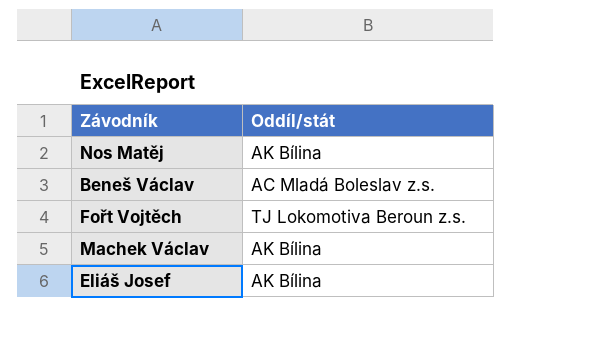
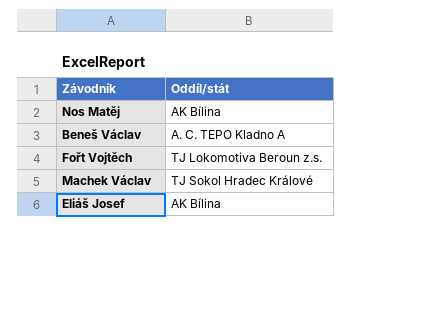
Beneš Václav | Oddíl/stát: AC Mladá Boleslav z.s. -> A. C. TEPO Kladno A
Machek Václav | Oddíl/stát: AK Bílina -> TJ Sokol Hradec Králové

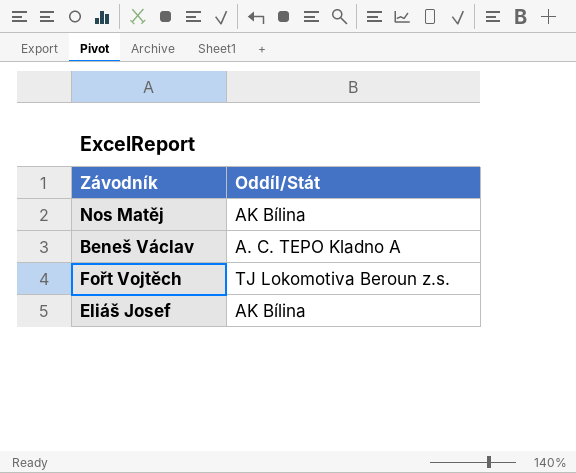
column name: Oddíl/stát -> Oddíl/Stát
row Machek Václav: TJ Sokol Hradec Králové -> none

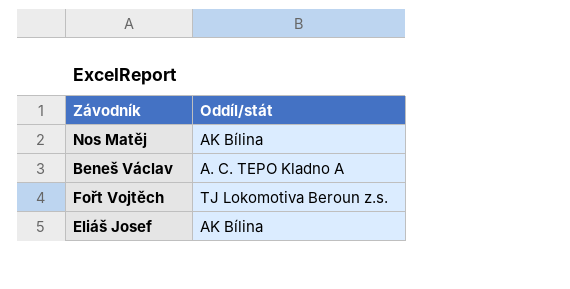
column name: Oddíl/Stát -> Oddíl/stát

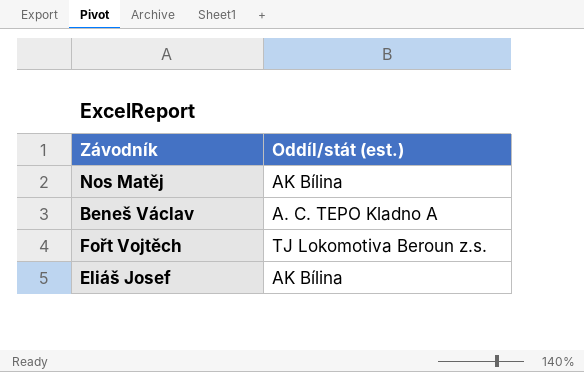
column name: Oddíl/stát -> Oddíl/stát (est.)

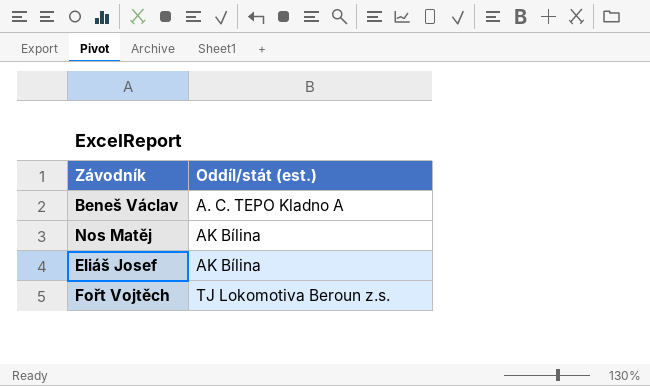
row order: none -> Oddíl/stát (est.) ascending

